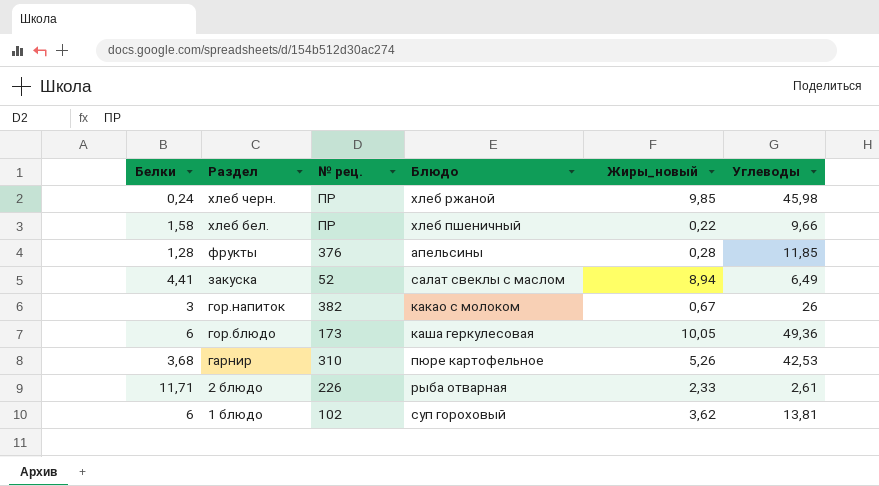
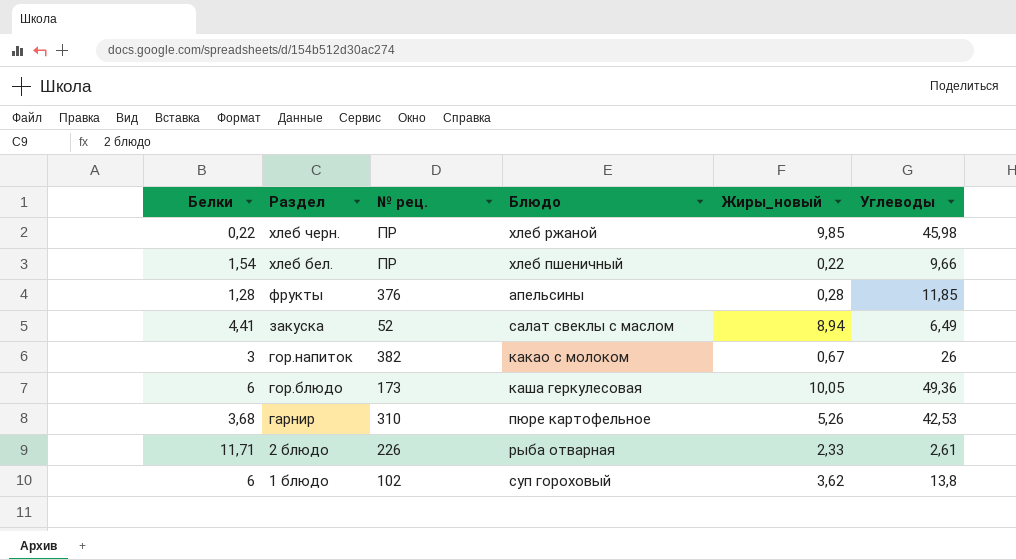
хлеб черн. | Белки: 0,24 -> 0,22
хлеб бел. | Белки: 1,58 -> 1,54
1 блюдо | Углеводы: 13,81 -> 13,8

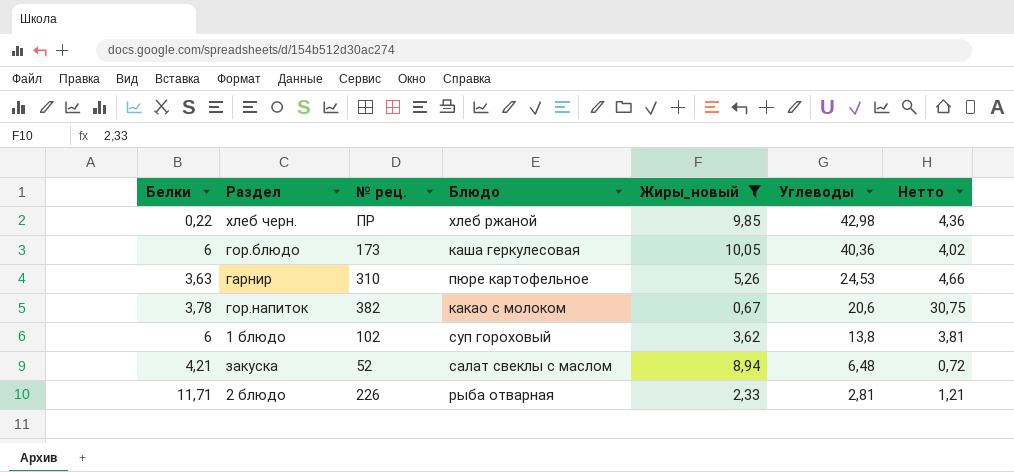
filter: none -> Жиры_новый >= 0,67
row order: Раздел descending -> Углеводы descending
column Нетто | formula: none -> [Углеводы] / [Жиры_новый]
хлеб черн. | Углеводы: 45,98 -> 42,98
гор.блюдо | Углеводы: 49,36 -> 40,36
гарнир | Белки: 3,68 -> 3,63
гарнир | Углеводы: 42,53 -> 24,53
гор.напиток | Белки: 3 -> 3,78
гор.напиток | Углеводы: 26 -> 20,6
закуска | Белки: 4,41 -> 4,21
закуска | Углеводы: 6,49 -> 6,48
2 блюдо | Углеводы: 2,61 -> 2,81

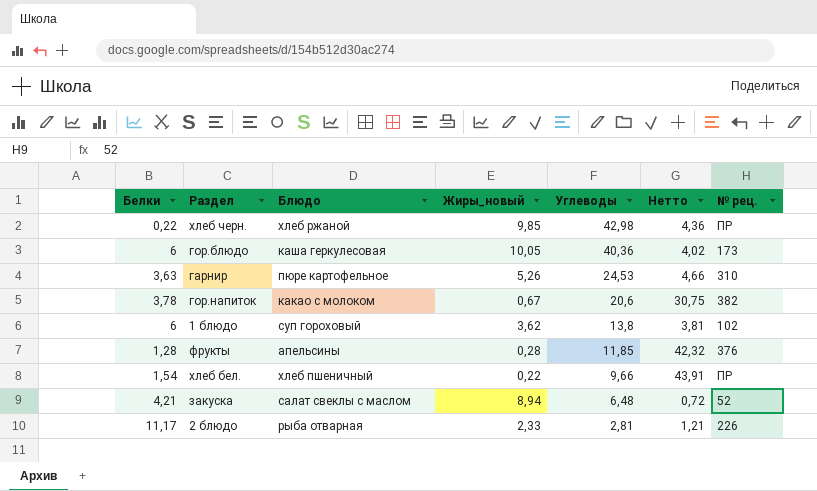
filter: Жиры_новый >= 0,67 -> none
column № рец. | position: 3 -> 7
2 блюдо | Белки: 11,71 -> 11,17

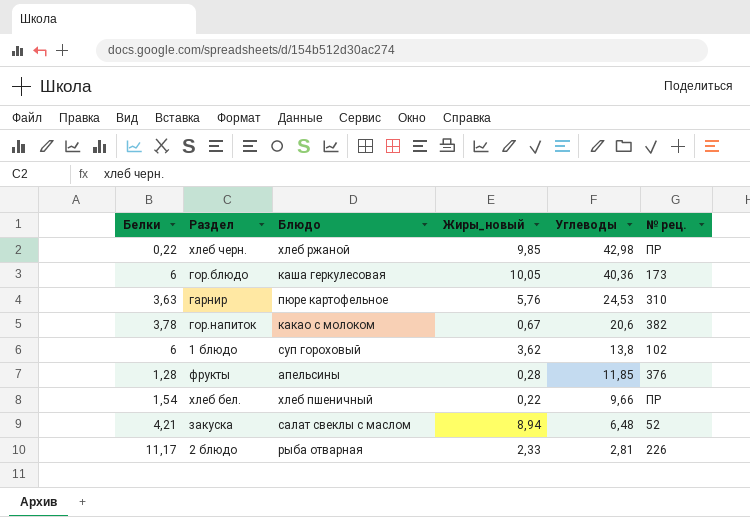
column Нетто | formula: [Углеводы] / [Жиры_новый] -> none
гарнир | Жиры_новый: 5,26 -> 5,76

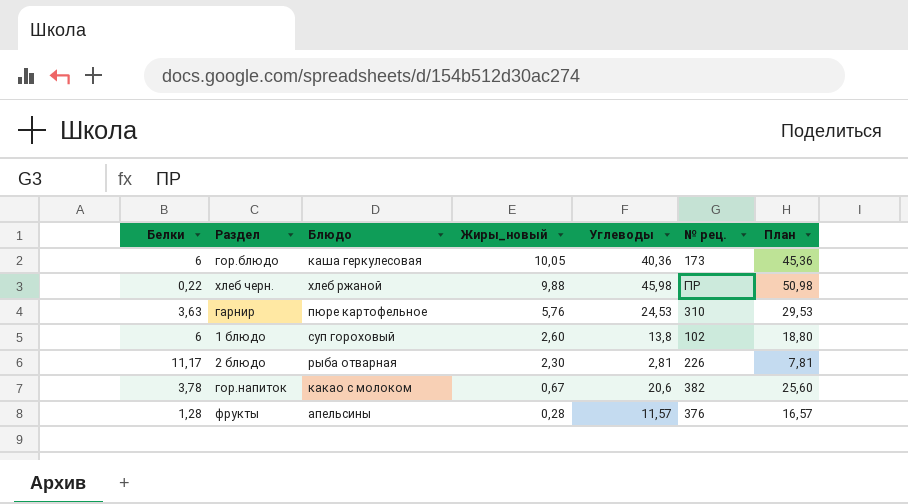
row order: Углеводы descending -> Жиры_новый descending
column План | formula: none -> [Углеводы] + 5
row хлеб бел.: 1,54 | хлеб пшеничный | 0,22 | 9,66 | ПР -> none
row закуска: 4,21 | салат свеклы с маслом | 8,94 | 6,48 | 52 -> none
хлеб черн. | Жиры_новый: 9,85 -> 9,88
хлеб черн. | Углеводы: 42,98 -> 45,98
1 блюдо | Жиры_новый: 3,62 -> 2,60
2 блюдо | Жиры_новый: 2,33 -> 2,30
фрукты | Углеводы: 11,85 -> 11,57

